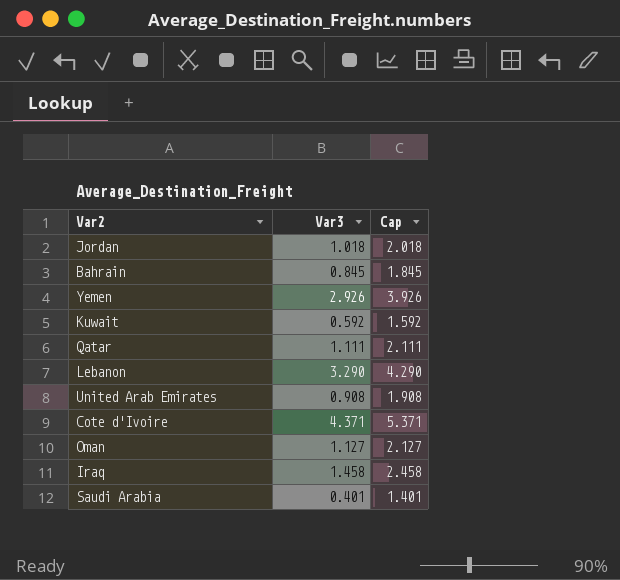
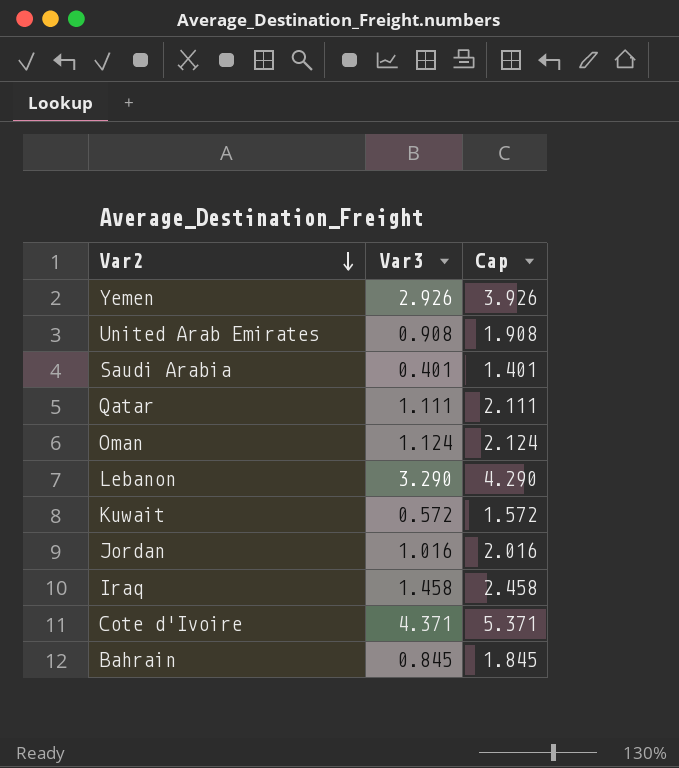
row order: none -> Var2 descending
Oman | Var3: 1.127 -> 1.124
Oman | Cap: 2.127 -> 2.124
Kuwait | Var3: 0.592 -> 0.572
Kuwait | Cap: 1.592 -> 1.572
Jordan | Var3: 1.018 -> 1.016
Jordan | Cap: 2.018 -> 2.016

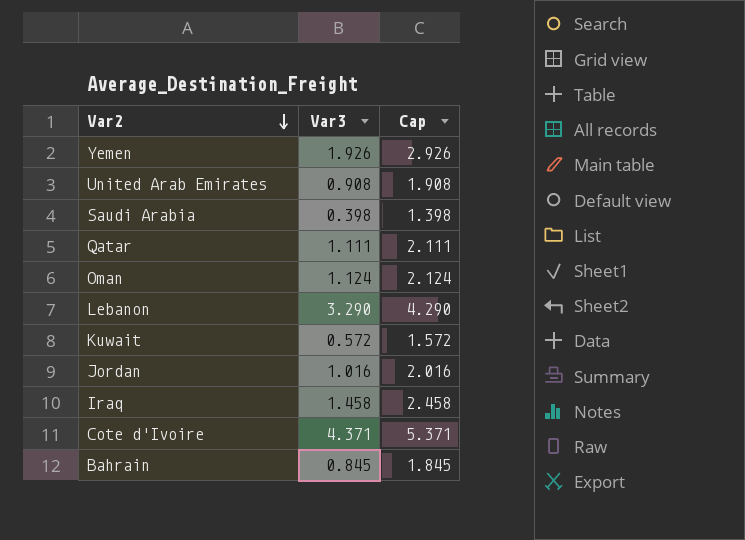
Yemen | Var3: 2.926 -> 1.926
Yemen | Cap: 3.926 -> 2.926
Saudi Arabia | Var3: 0.401 -> 0.398
Saudi Arabia | Cap: 1.401 -> 1.398

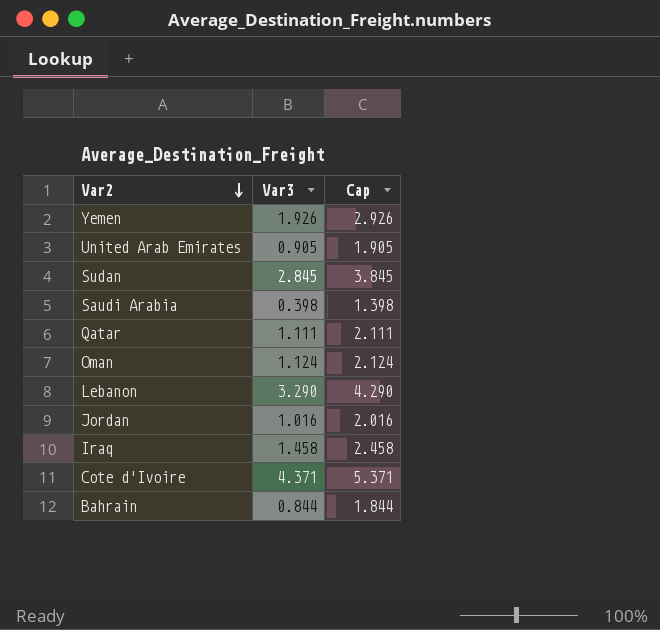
row Kuwait: 0.572 | 1.572 -> none
United Arab Emirates | Var3: 0.908 -> 0.905
United Arab Emirates | Cap: 1.908 -> 1.905
row Sudan: none -> 2.845 | 3.845
Bahrain | Var3: 0.845 -> 0.844
Bahrain | Cap: 1.845 -> 1.844

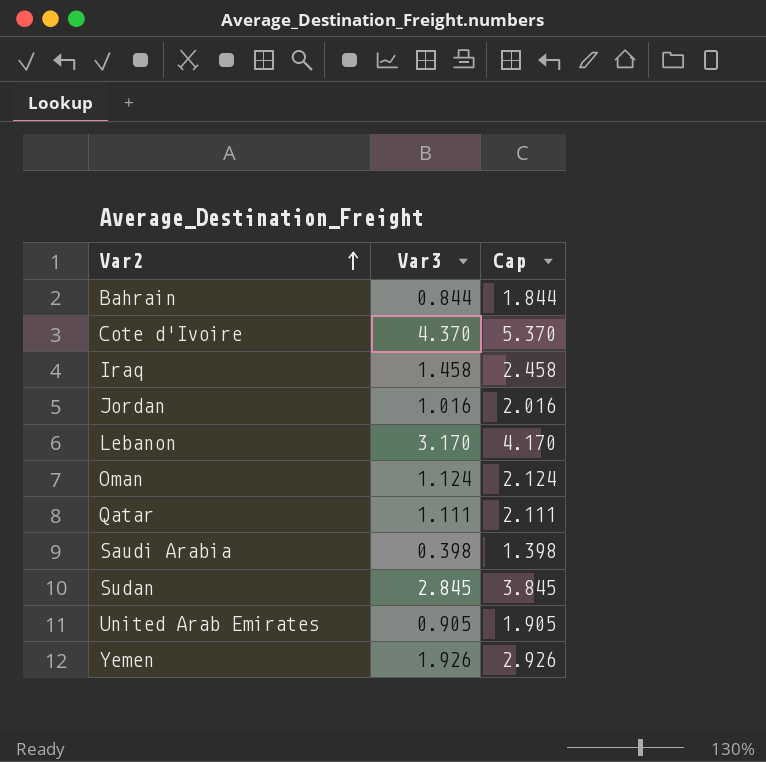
row order: Var2 descending -> Var2 ascending
Cote d'Ivoire | Var3: 4.371 -> 4.370
Cote d'Ivoire | Cap: 5.371 -> 5.370
Lebanon | Var3: 3.290 -> 3.170
Lebanon | Cap: 4.290 -> 4.170

